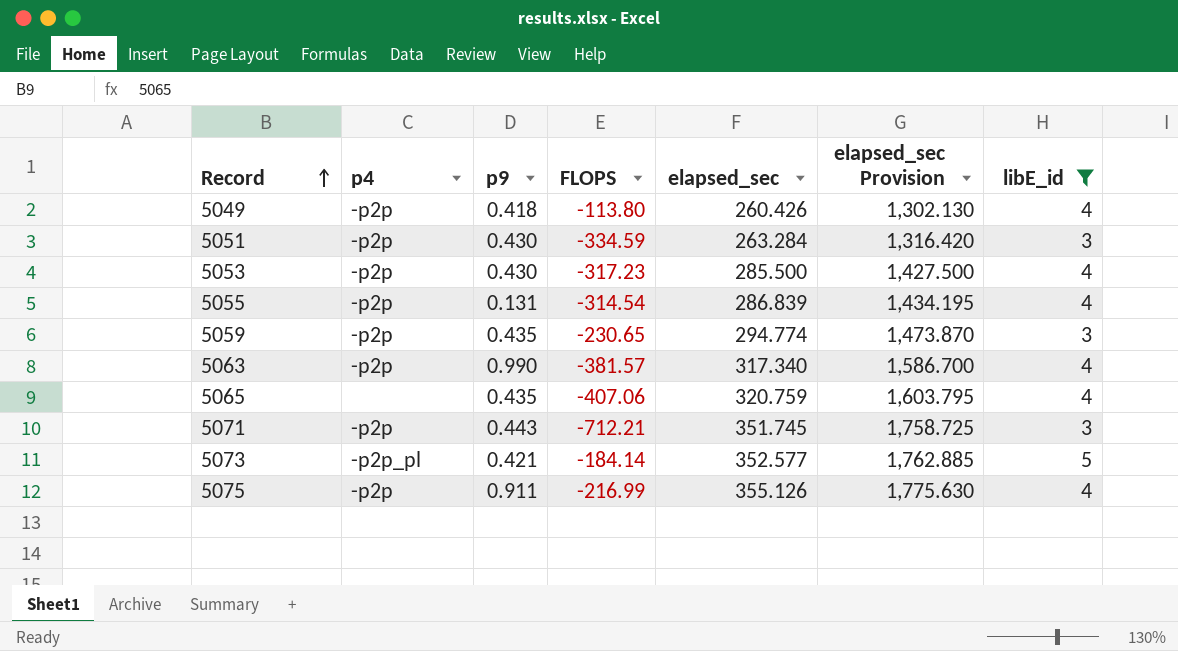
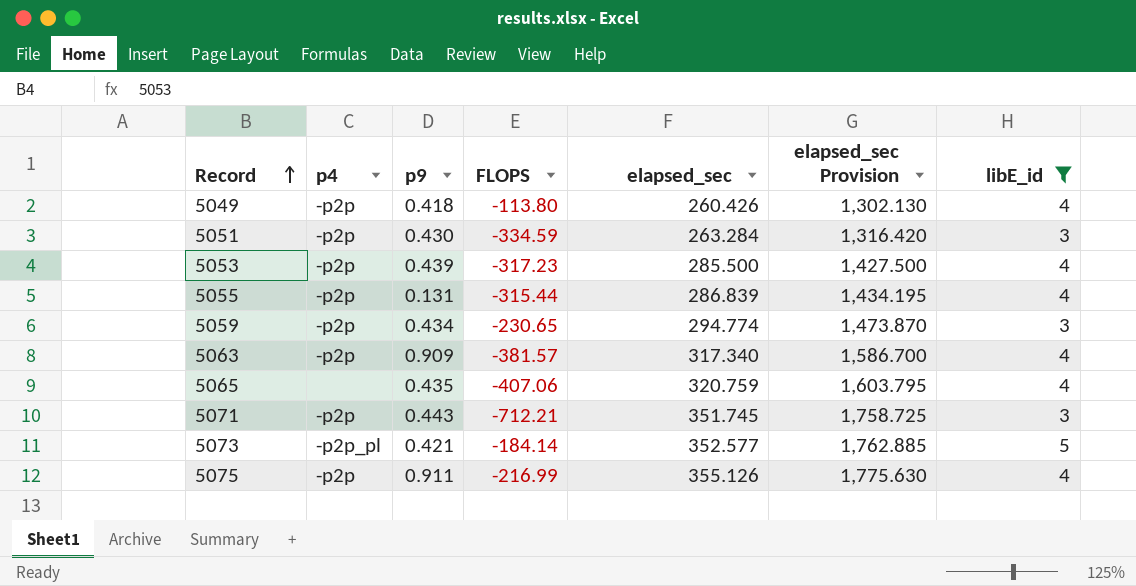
5053 | p9: 0.430 -> 0.439
5055 | FLOPS: -314.54 -> -315.44
5059 | p9: 0.435 -> 0.434
5063 | p9: 0.990 -> 0.909

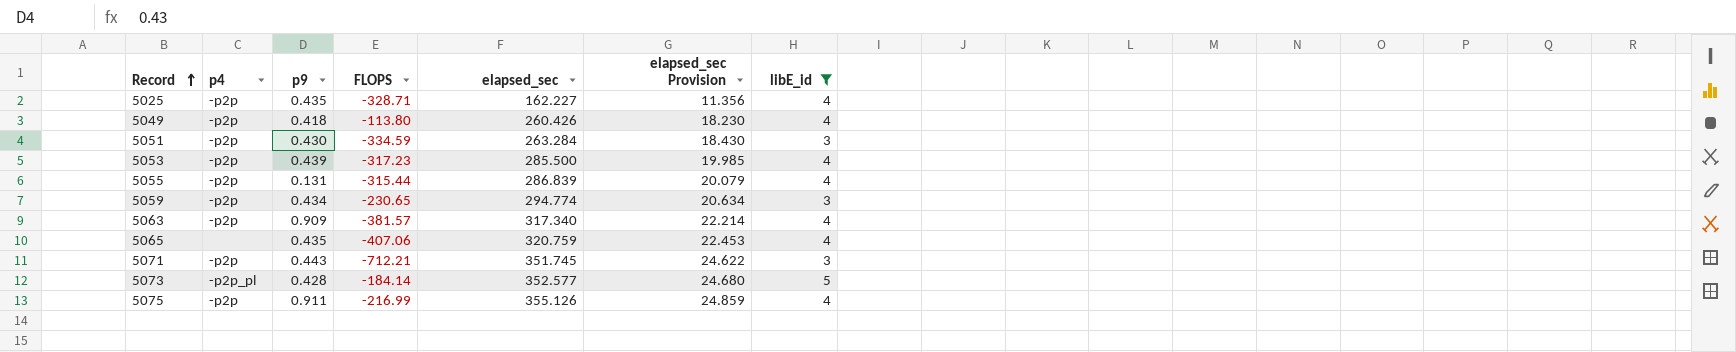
column elapsed_sec Provision | formula: [elapsed_sec] * 5 -> [elapsed_sec] * 0.07
row 5025: none -> -p2p | 0.435 | -328.71 | 162.227 | 11.356 | 4
5073 | p9: 0.421 -> 0.428

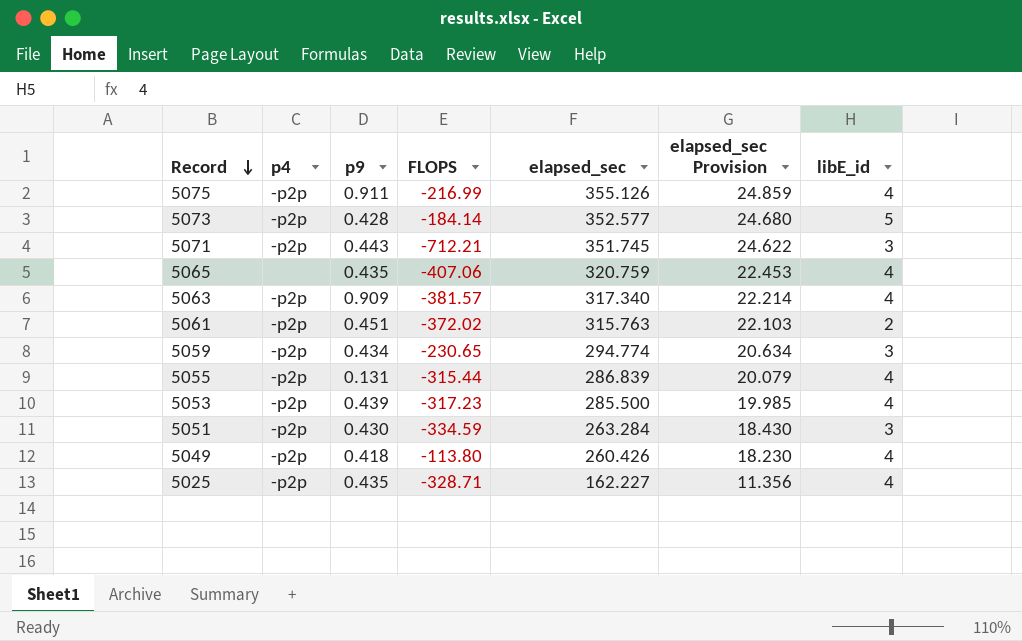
filter: libE_id != 2 -> none
row order: Record ascending -> Record descending
5073 | p4: -p2p_pl -> -p2p

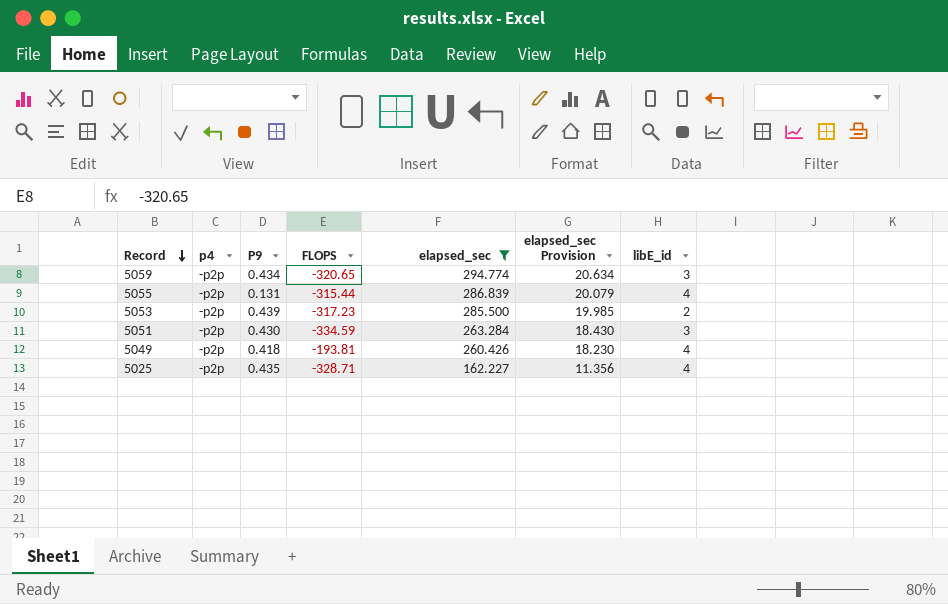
filter: none -> elapsed_sec <= 294.774
column name: p9 -> P9
5059 | FLOPS: -230.65 -> -320.65
5053 | libE_id: 4 -> 2
5049 | FLOPS: -113.80 -> -193.81

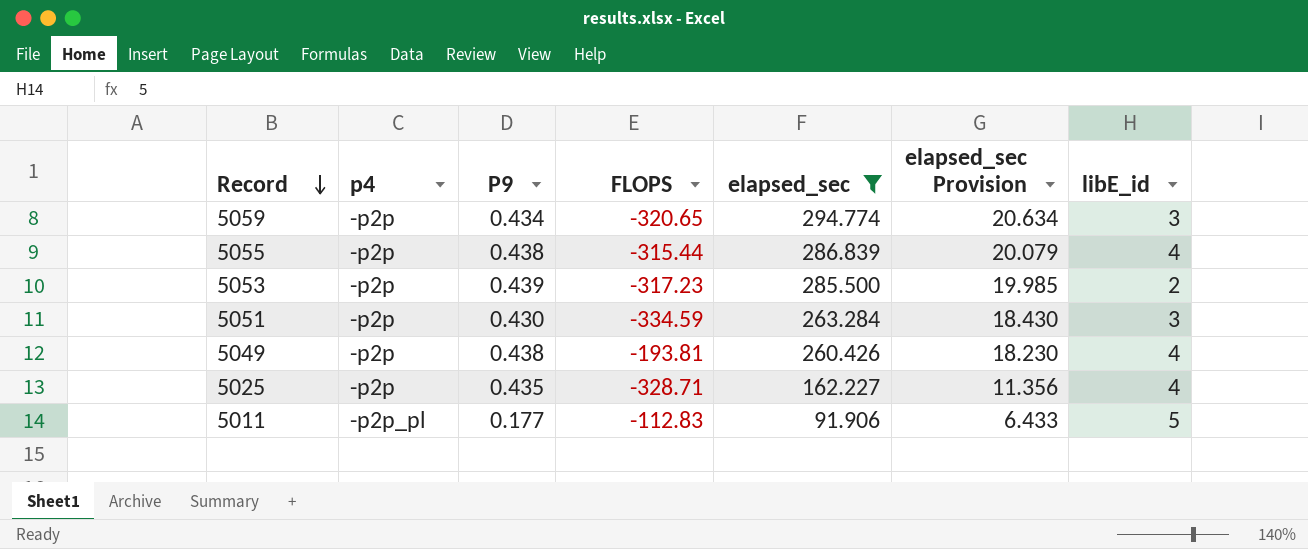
5055 | P9: 0.131 -> 0.438
5049 | P9: 0.418 -> 0.438
row 5011: none -> -p2p_pl | 0.177 | -112.83 | 91.906 | 6.433 | 5

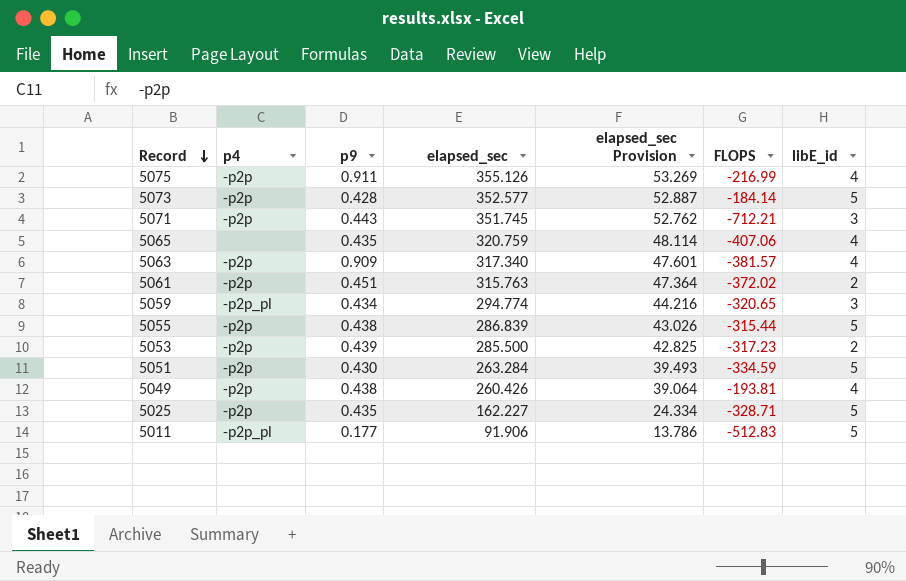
filter: elapsed_sec <= 294.774 -> none
column name: P9 -> p9
column elapsed_sec Provision | formula: [elapsed_sec] * 0.07 -> [elapsed_sec] * 0.15
column FLOPS | position: 4 -> 6
5059 | p4: -p2p -> -p2p_pl
5055 | libE_id: 4 -> 5
5051 | libE_id: 3 -> 5
5025 | libE_id: 4 -> 5
5011 | FLOPS: -112.83 -> -512.83

